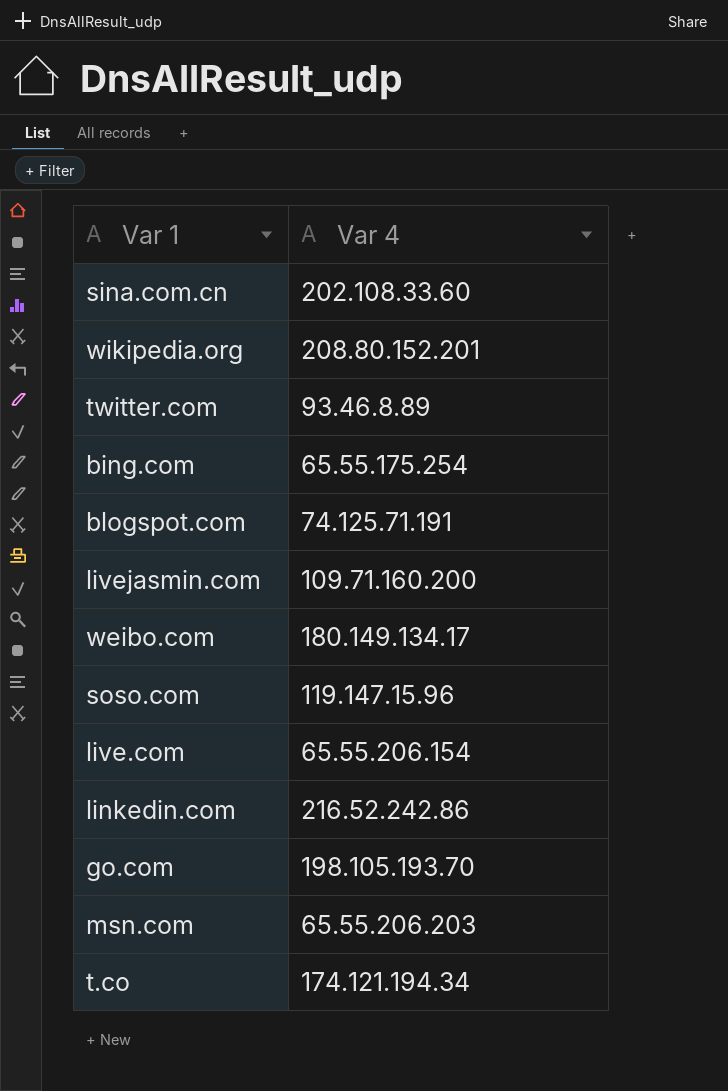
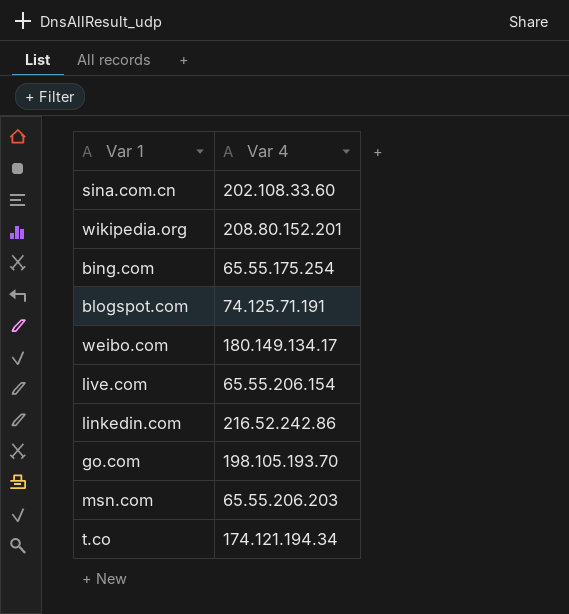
row twitter.com: 93.46.8.89 -> none
row livejasmin.com: 109.71.160.200 -> none
row soso.com: 119.147.15.96 -> none

